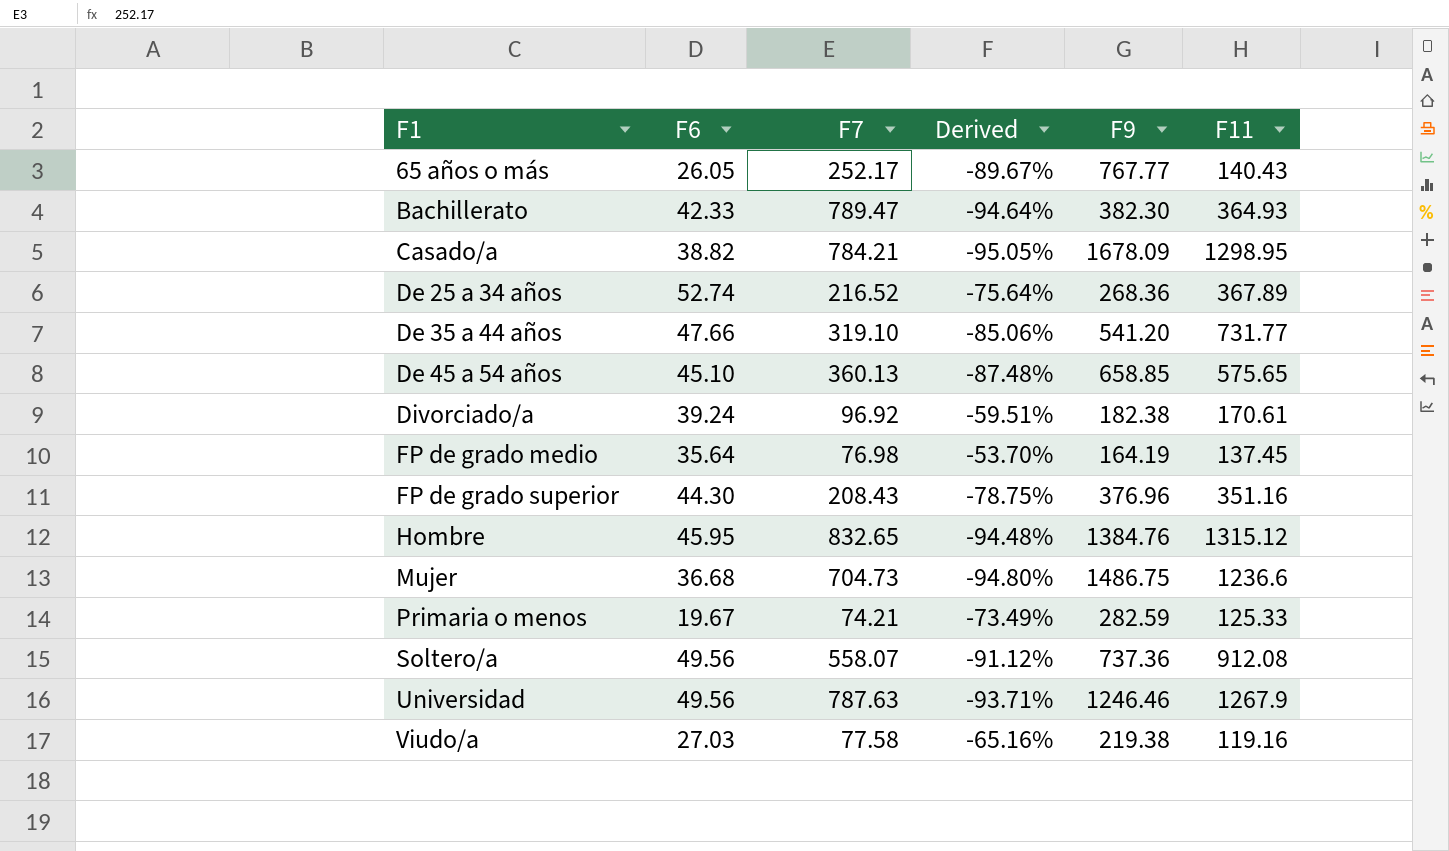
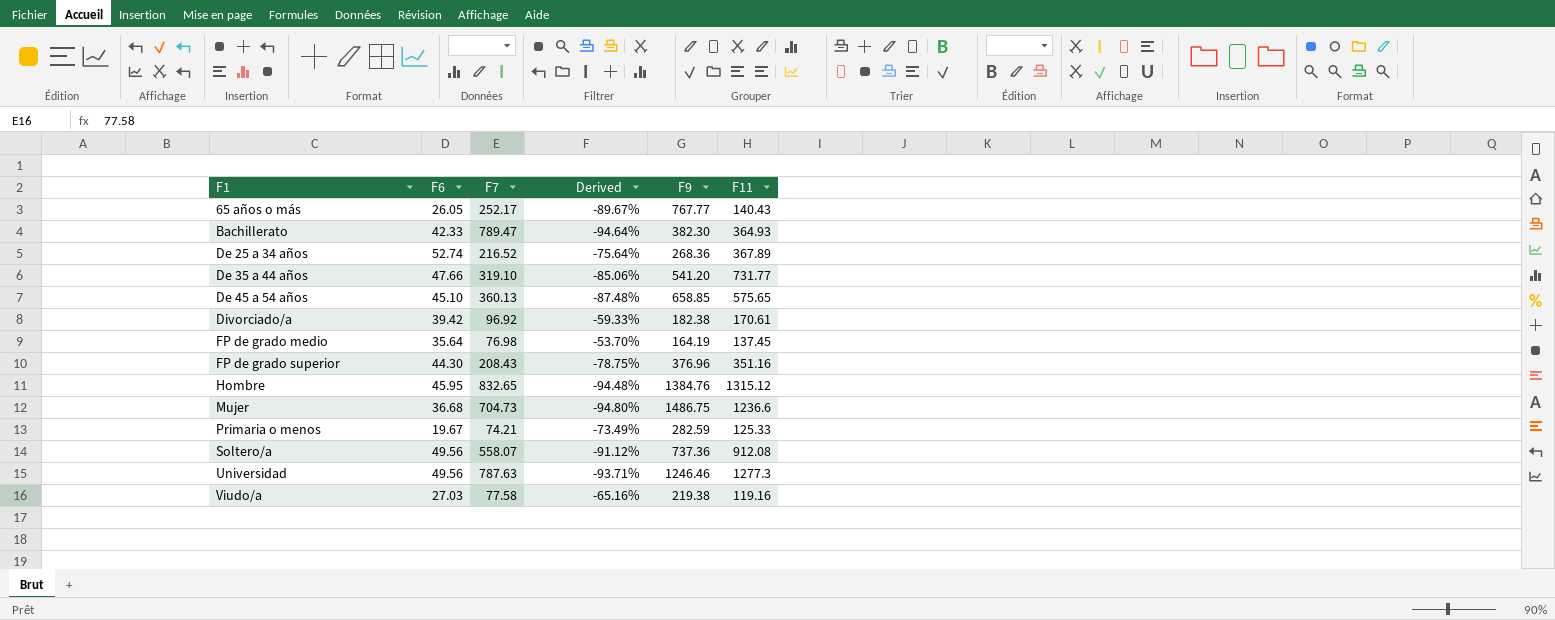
row Casado/a: 38.82 | 784.21 | -95.05% | 1678.09 | 1298.95 -> none
Divorciado/a | F6: 39.24 -> 39.42
Divorciado/a | Derived: -59.51% -> -59.33%
Universidad | F11: 1267.9 -> 1277.3

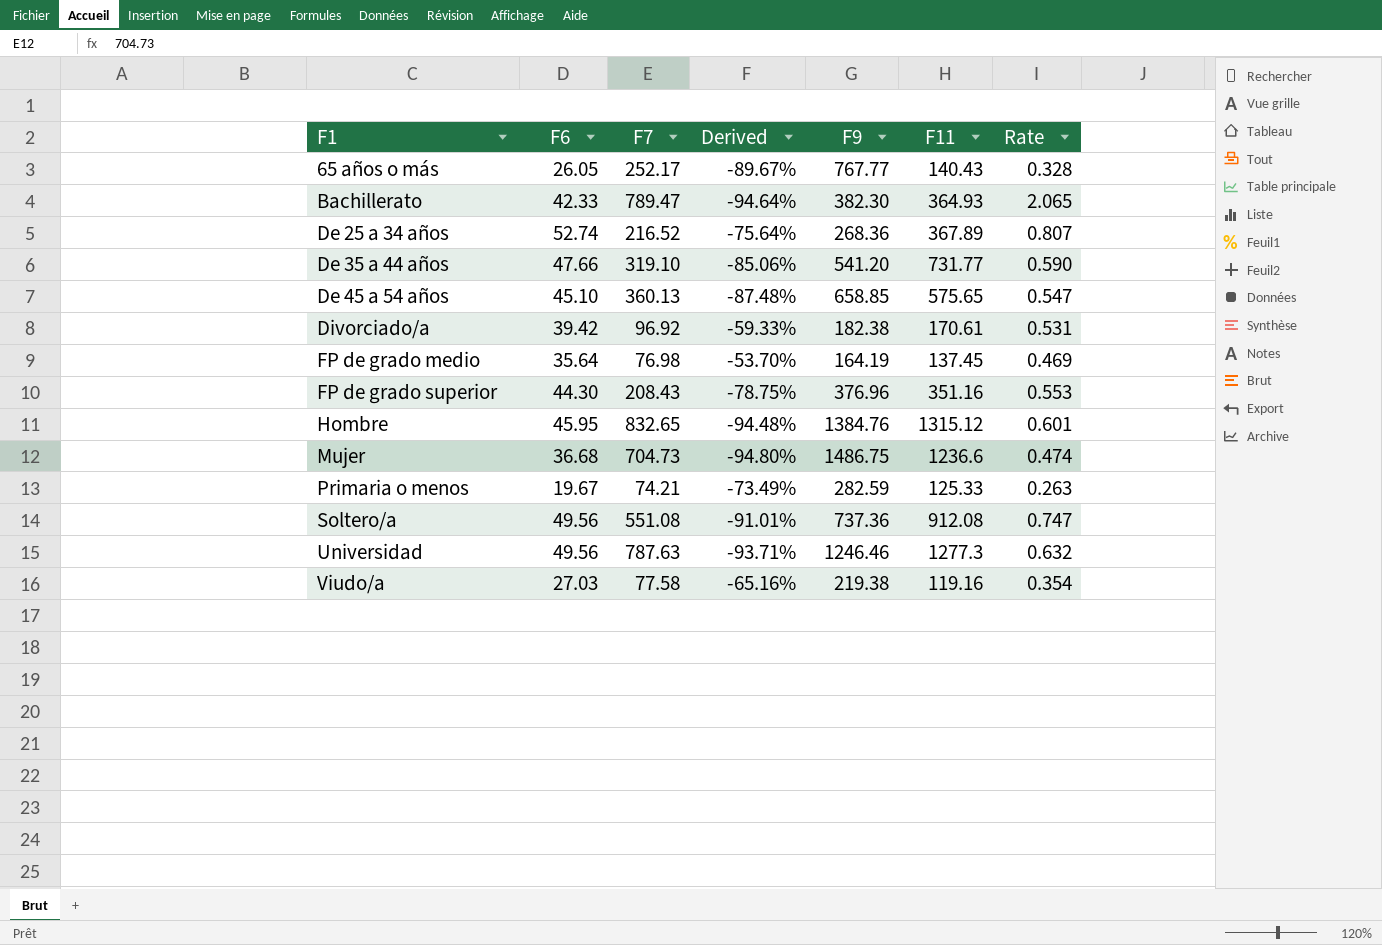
column Rate | formula: none -> [F7] / [F9]
Soltero/a | F7: 558.07 -> 551.08
Soltero/a | Derived: -91.12% -> -91.01%

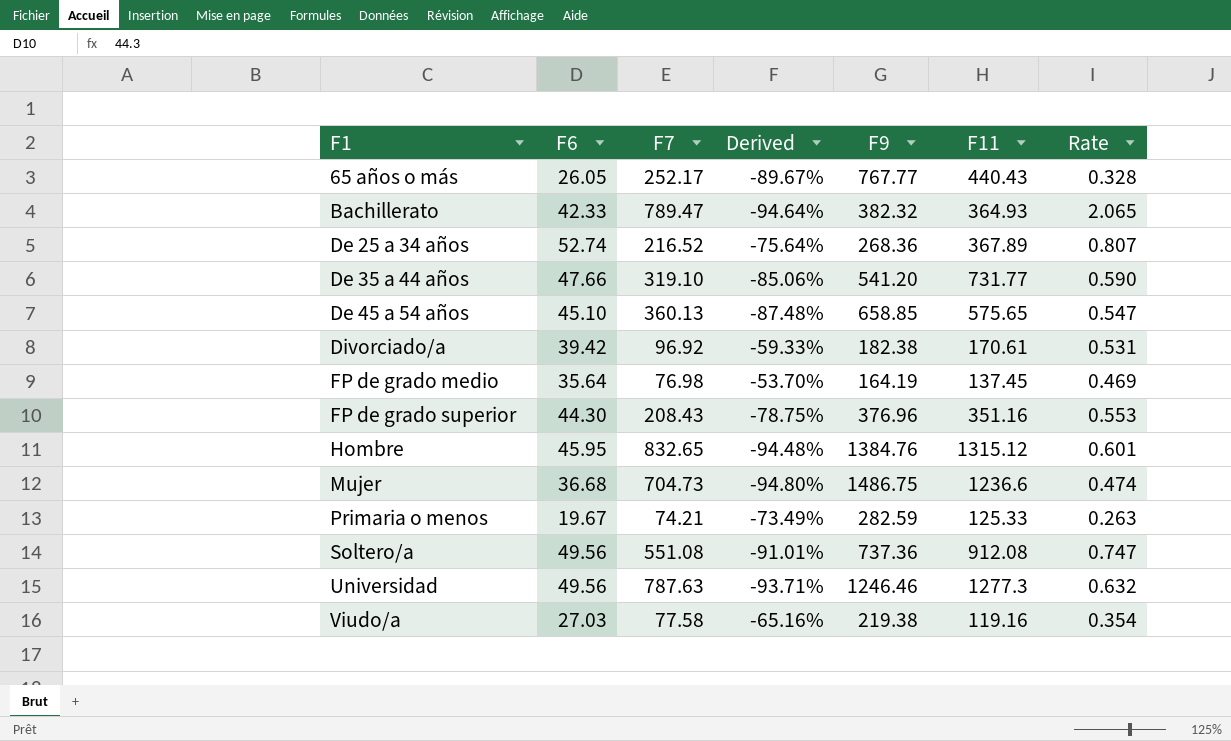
65 años o más | F11: 140.43 -> 440.43
Bachillerato | F9: 382.30 -> 382.32

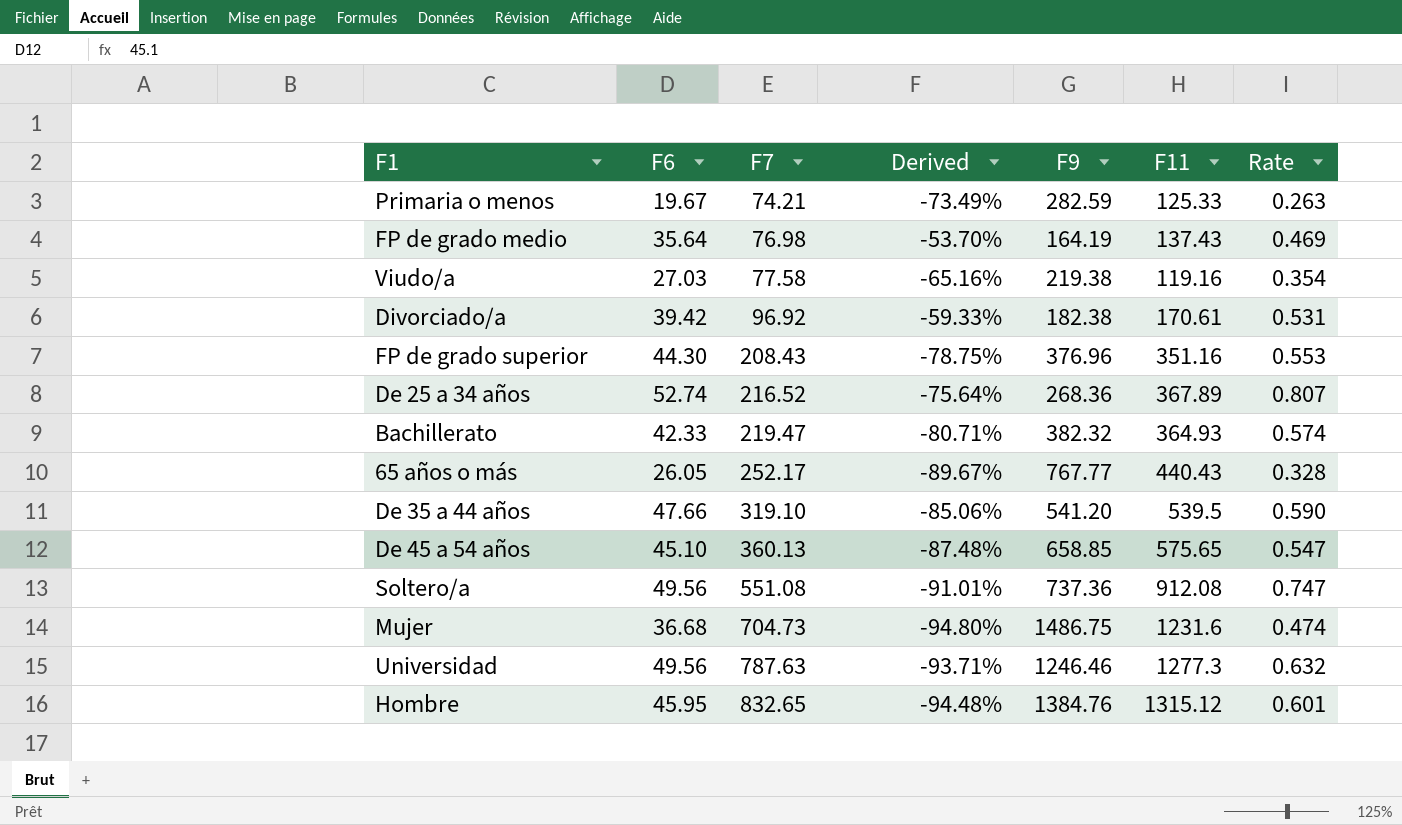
row order: F1 ascending -> F7 ascending
FP de grado medio | F11: 137.45 -> 137.43
Bachillerato | F7: 789.47 -> 219.47
Bachillerato | Derived: -94.64% -> -80.71%
Bachillerato | Rate: 2.065 -> 0.574
De 35 a 44 años | F11: 731.77 -> 539.5
Mujer | F11: 1236.6 -> 1231.6

